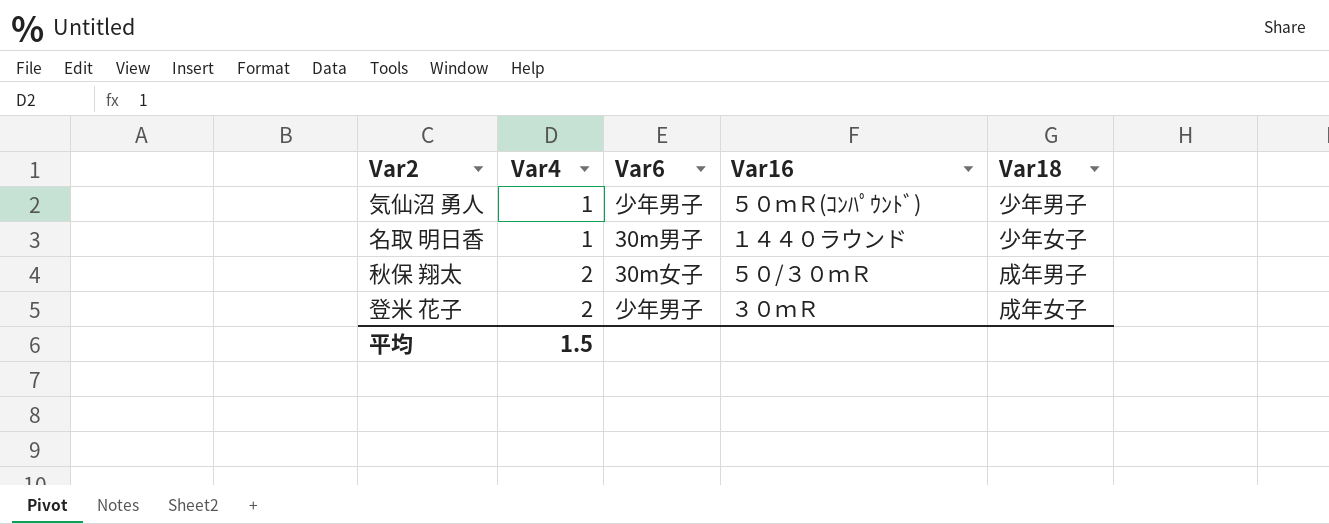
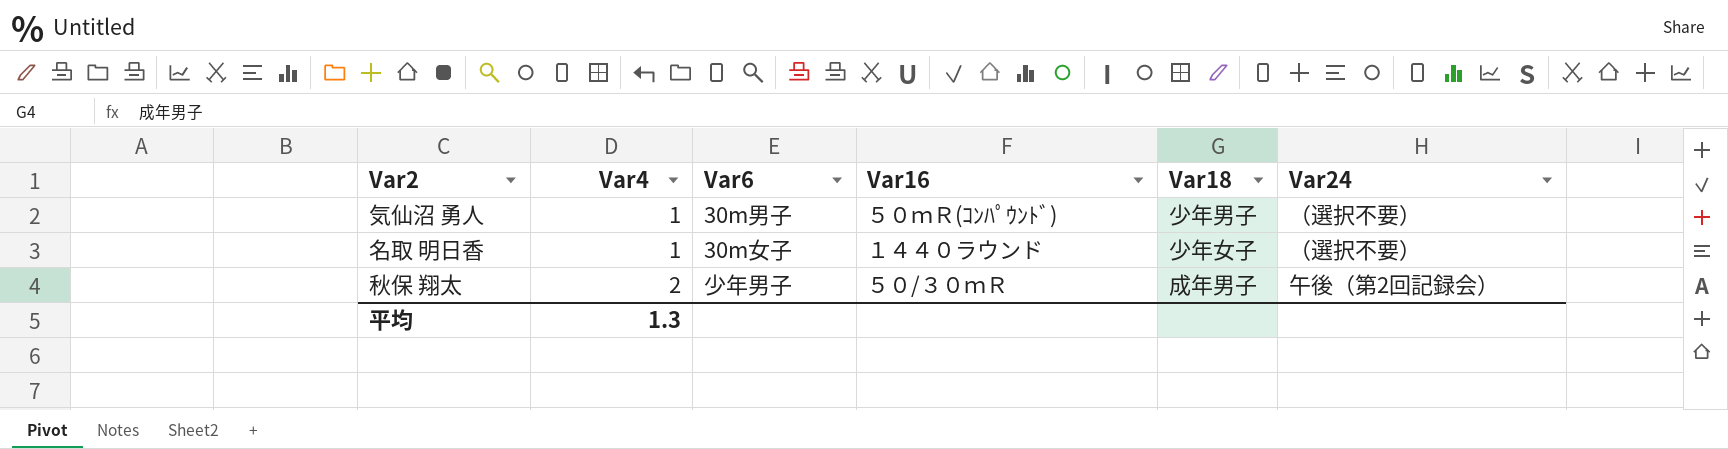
column Var24 | position: none -> 6
row 登米 花子: 2 | 少年男子 | ３０ｍＲ | 成年女子 -> none
気仙沼 勇人 | Var6: 少年男子 -> 30m男子
名取 明日香 | Var6: 30m男子 -> 30m女子
秋保 翔太 | Var6: 30m女子 -> 少年男子
平均 | Var4: 1.5 -> 1.3

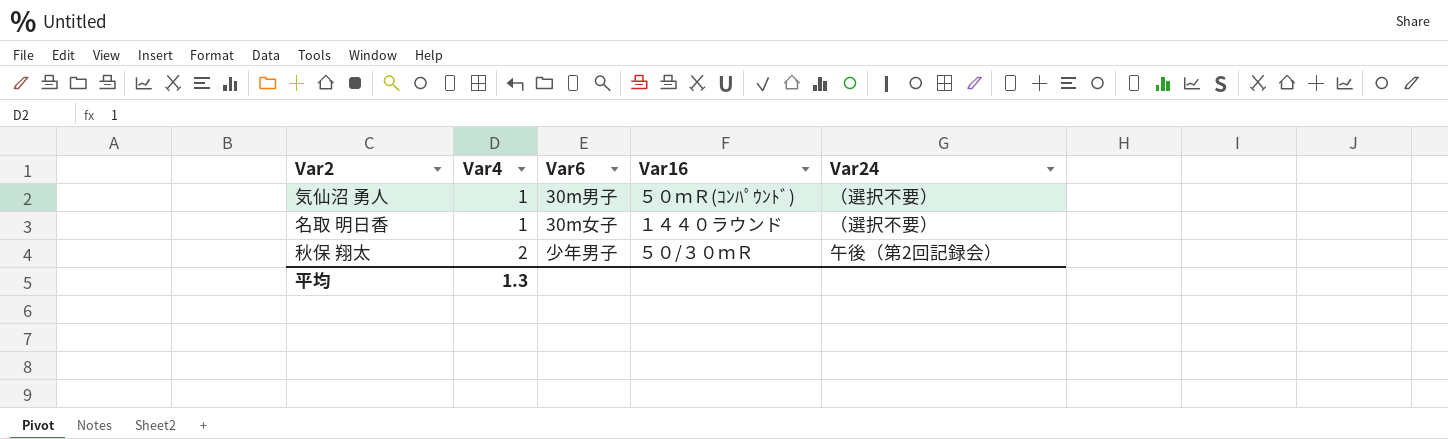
column Var18 | position: 5 -> none

